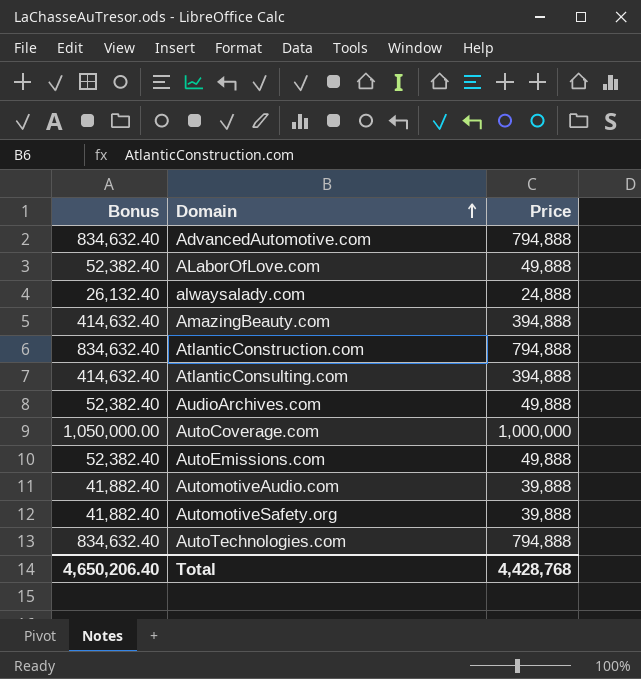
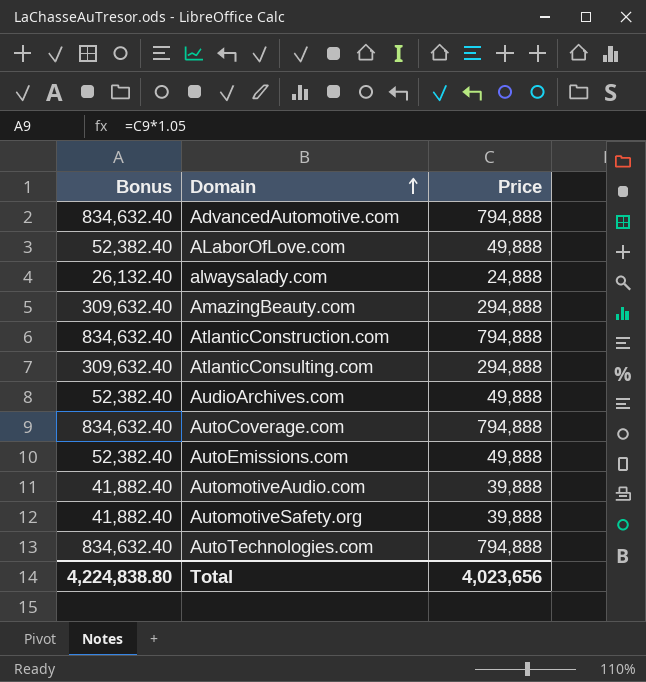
AmazingBeauty.com | Bonus: 414,632.40 -> 309,632.40
AmazingBeauty.com | Price: 394,888 -> 294,888
AtlanticConsulting.com | Bonus: 414,632.40 -> 309,632.40
AtlanticConsulting.com | Price: 394,888 -> 294,888
AutoCoverage.com | Bonus: 1,050,000.00 -> 834,632.40
AutoCoverage.com | Price: 1,000,000 -> 794,888
Total | Bonus: 4,650,206.40 -> 4,224,838.80
Total | Price: 4,428,768 -> 4,023,656

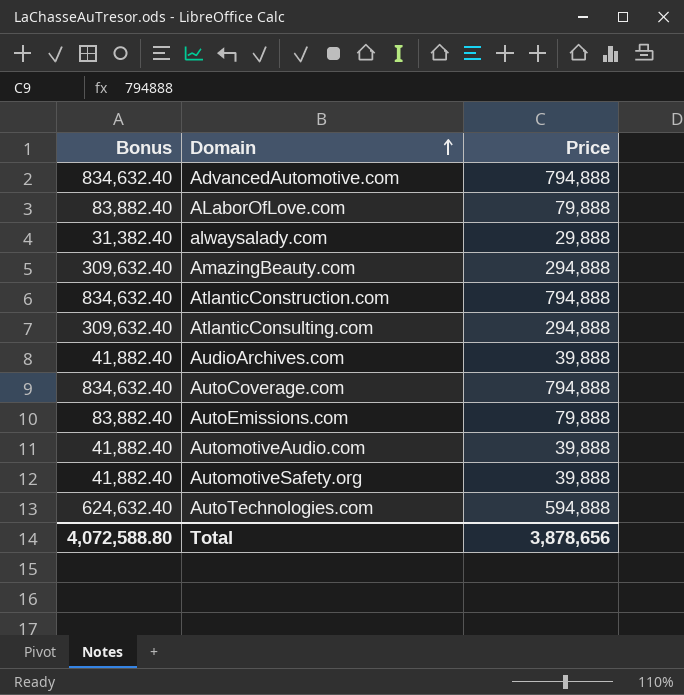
ALaborOfLove.com | Bonus: 52,382.40 -> 83,882.40
ALaborOfLove.com | Price: 49,888 -> 79,888
alwaysalady.com | Bonus: 26,132.40 -> 31,382.40
alwaysalady.com | Price: 24,888 -> 29,888
AudioArchives.com | Bonus: 52,382.40 -> 41,882.40
AudioArchives.com | Price: 49,888 -> 39,888
AutoEmissions.com | Bonus: 52,382.40 -> 83,882.40
AutoEmissions.com | Price: 49,888 -> 79,888
AutoTechnologies.com | Bonus: 834,632.40 -> 624,632.40
AutoTechnologies.com | Price: 794,888 -> 594,888
Total | Bonus: 4,224,838.80 -> 4,072,588.80
Total | Price: 4,023,656 -> 3,878,656

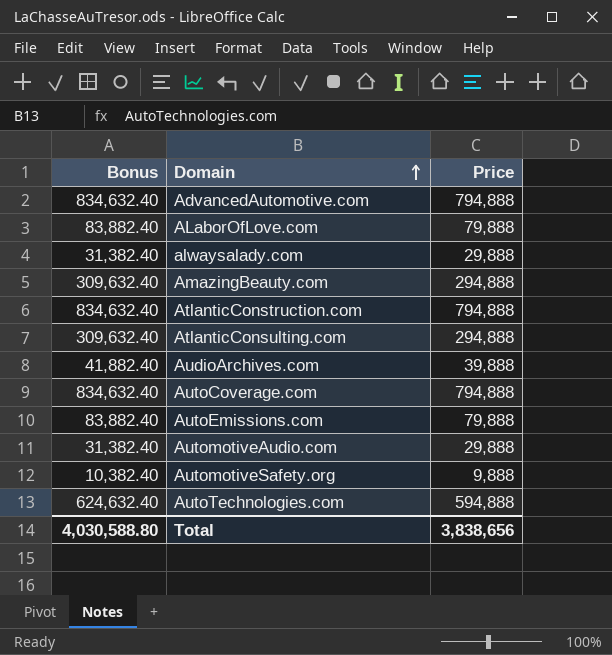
AutomotiveAudio.com | Bonus: 41,882.40 -> 31,382.40
AutomotiveAudio.com | Price: 39,888 -> 29,888
AutomotiveSafety.org | Bonus: 41,882.40 -> 10,382.40
AutomotiveSafety.org | Price: 39,888 -> 9,888
Total | Bonus: 4,072,588.80 -> 4,030,588.80
Total | Price: 3,878,656 -> 3,838,656

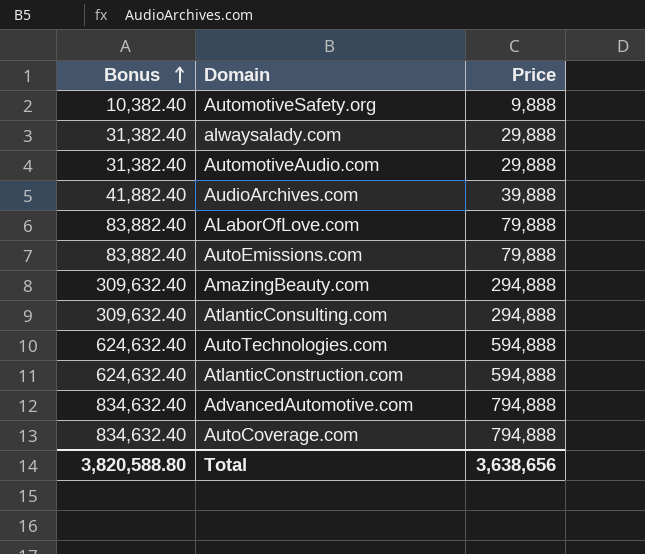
row order: Domain ascending -> Bonus ascending
AtlanticConstruction.com | Bonus: 834,632.40 -> 624,632.40
AtlanticConstruction.com | Price: 794,888 -> 594,888
Total | Bonus: 4,030,588.80 -> 3,820,588.80
Total | Price: 3,838,656 -> 3,638,656

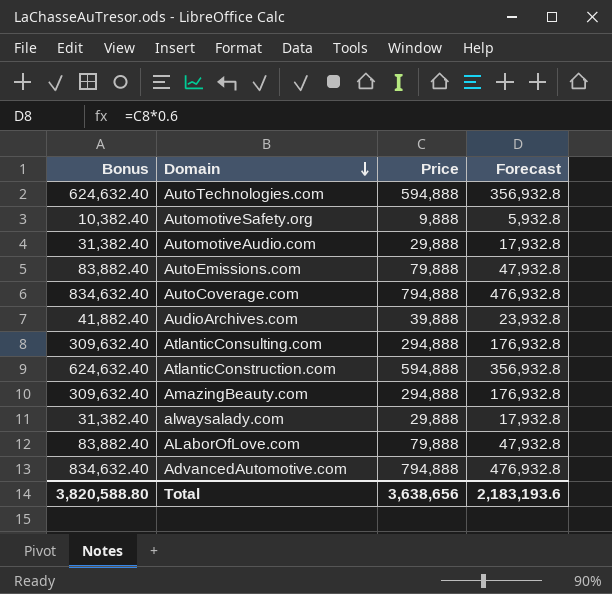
row order: Bonus ascending -> Domain descending
column Forecast | formula: none -> [Price] * 0.6

